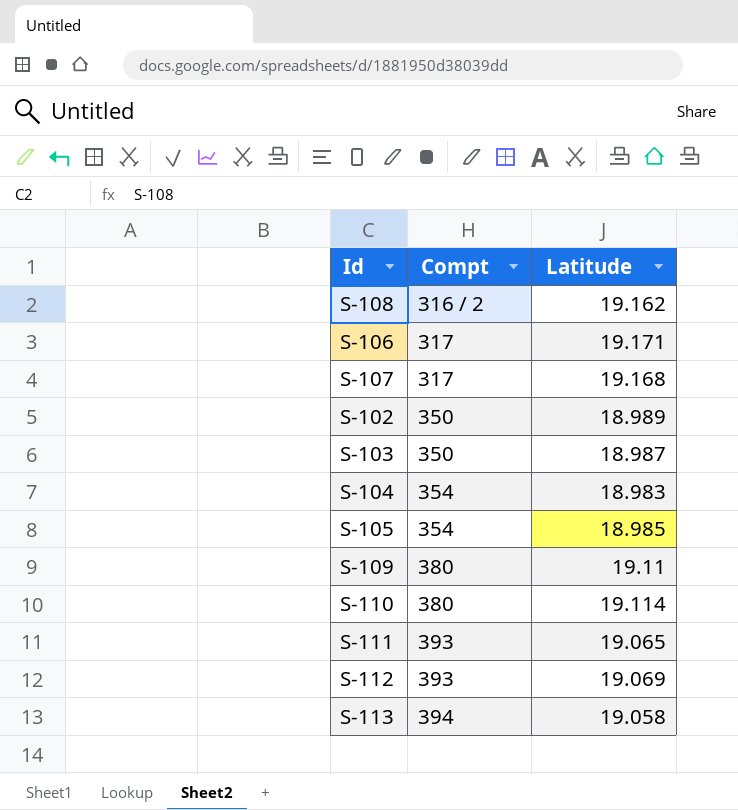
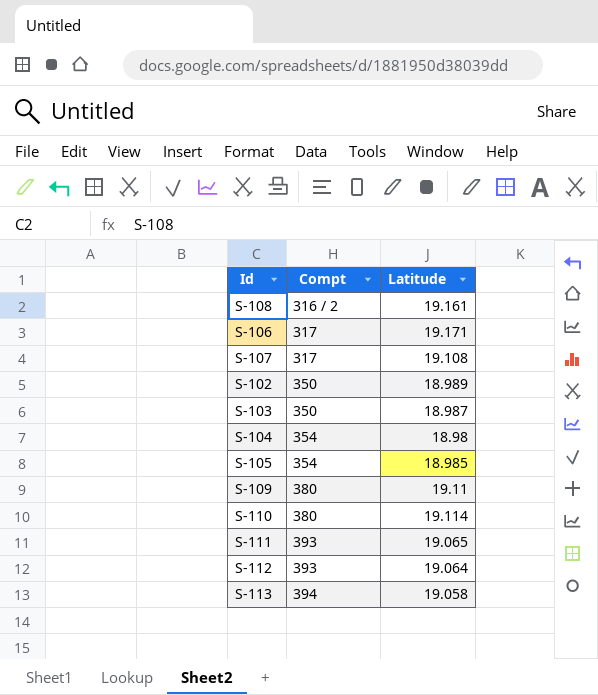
S-108 | Latitude: 19.162 -> 19.161
S-107 | Latitude: 19.168 -> 19.108
S-104 | Latitude: 18.983 -> 18.98
S-112 | Latitude: 19.069 -> 19.064

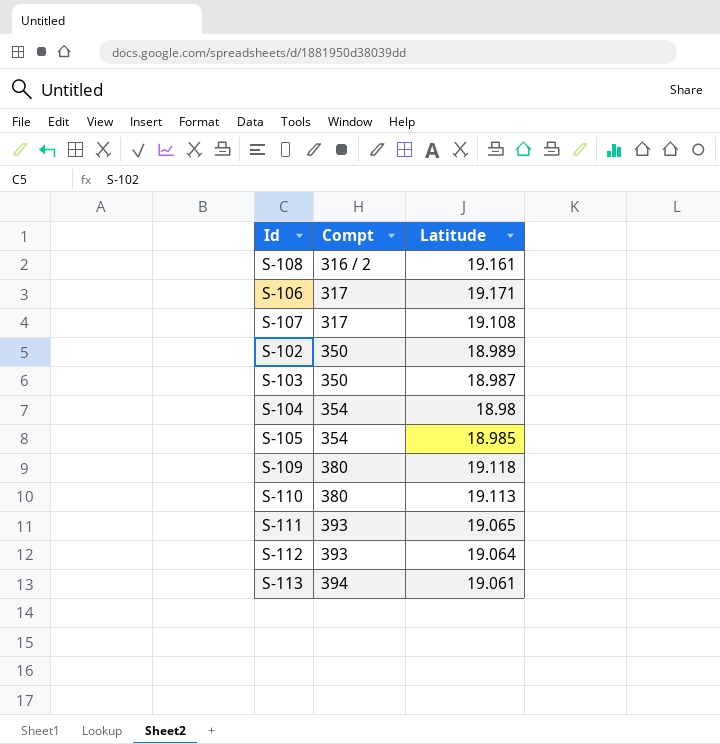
S-109 | Latitude: 19.11 -> 19.118
S-110 | Latitude: 19.114 -> 19.113
S-113 | Latitude: 19.058 -> 19.061

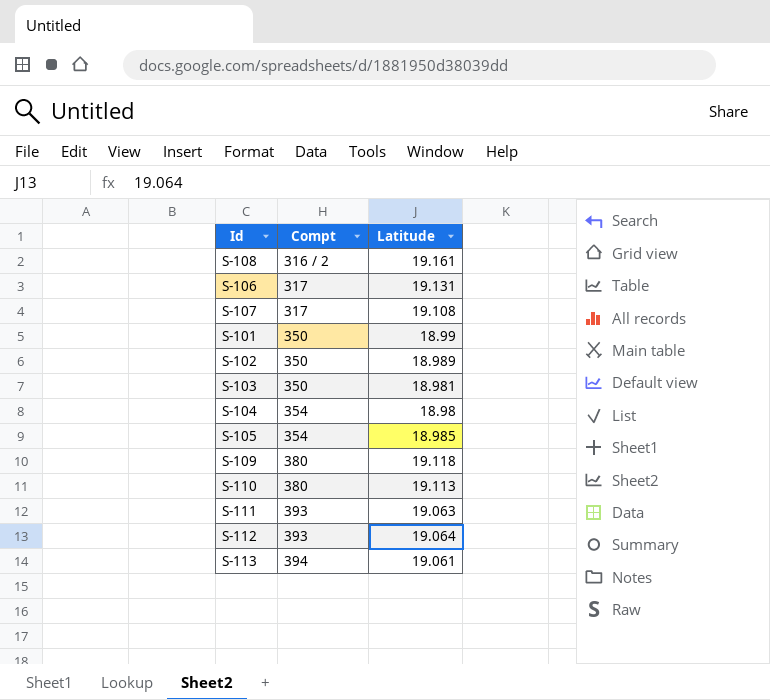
S-106 | Latitude: 19.171 -> 19.131
row S-101: none -> 350 | 18.99
S-103 | Latitude: 18.987 -> 18.981
S-111 | Latitude: 19.065 -> 19.063

